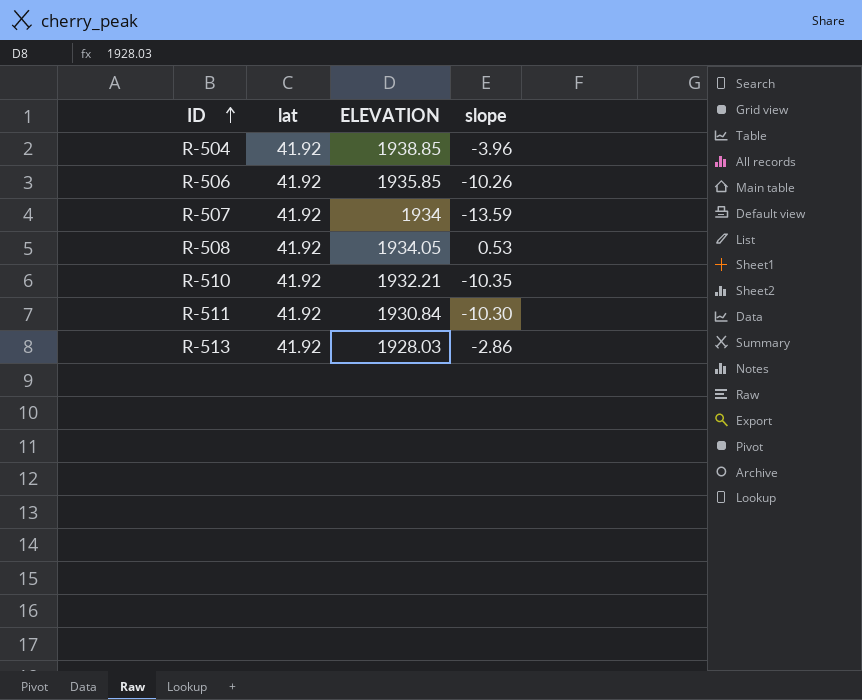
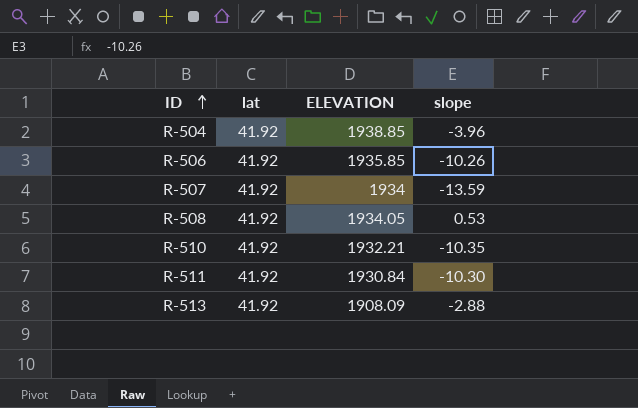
R-513 | ELEVATION: 1928.03 -> 1908.09
R-513 | slope: -2.86 -> -2.88

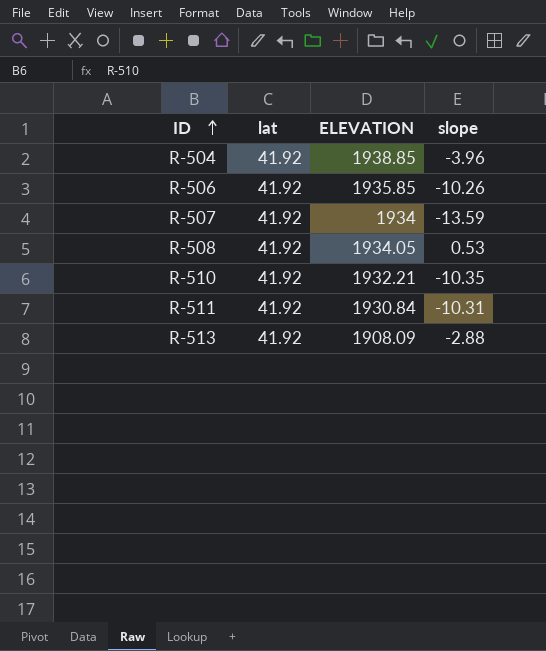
R-511 | slope: -10.30 -> -10.31

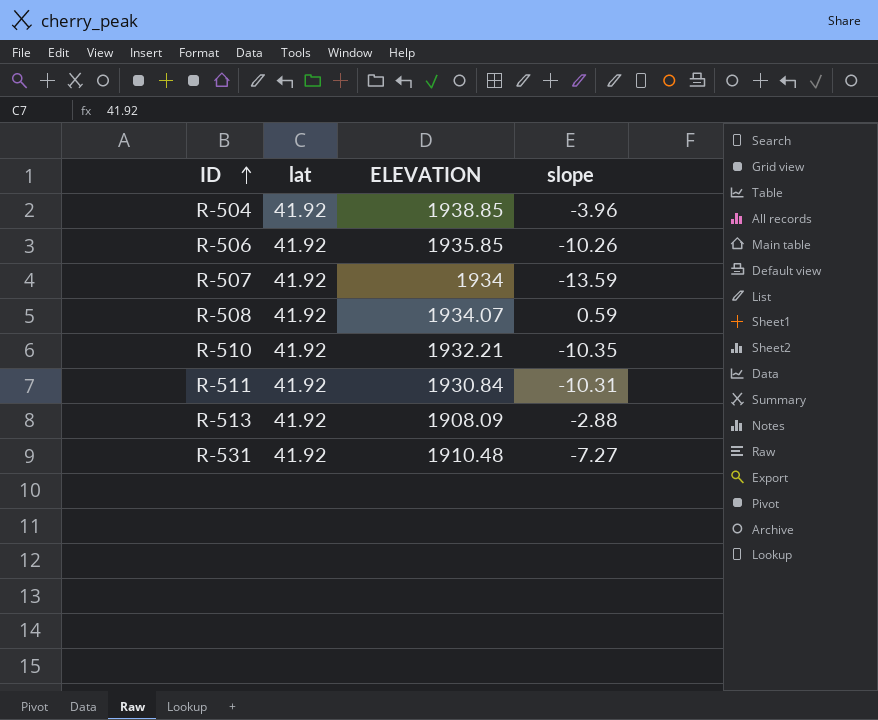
R-508 | ELEVATION: 1934.05 -> 1934.07
R-508 | slope: 0.53 -> 0.59
row R-531: none -> 41.92 | 1910.48 | -7.27

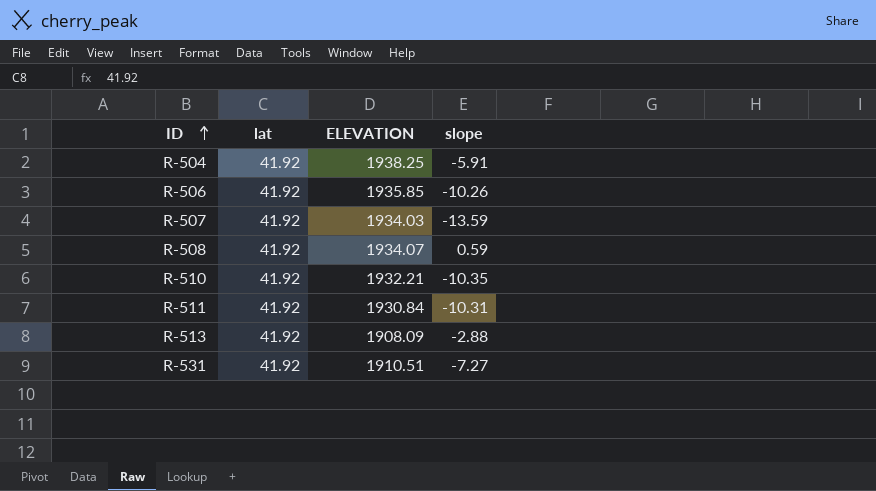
R-504 | ELEVATION: 1938.85 -> 1938.25
R-504 | slope: -3.96 -> -5.91
R-507 | ELEVATION: 1934 -> 1934.03
R-531 | ELEVATION: 1910.48 -> 1910.51

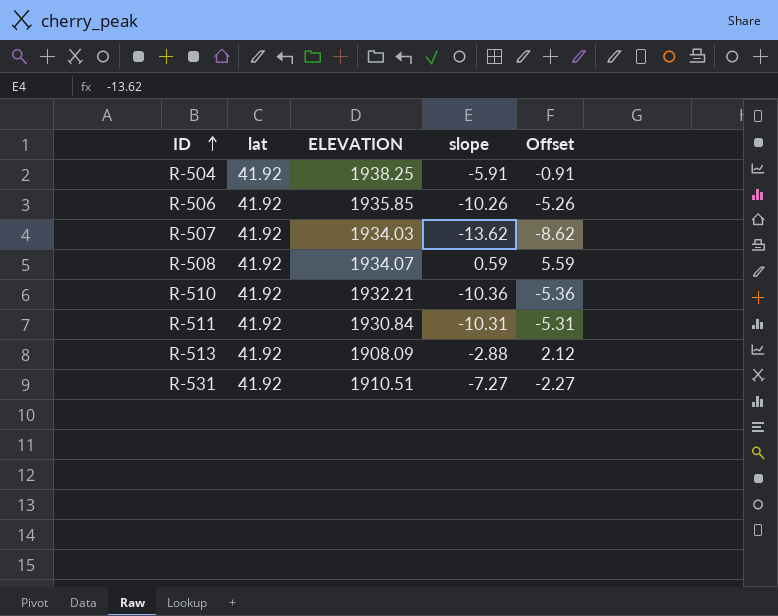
column Offset | formula: none -> [slope] + 5
R-507 | slope: -13.59 -> -13.62
R-510 | slope: -10.35 -> -10.36

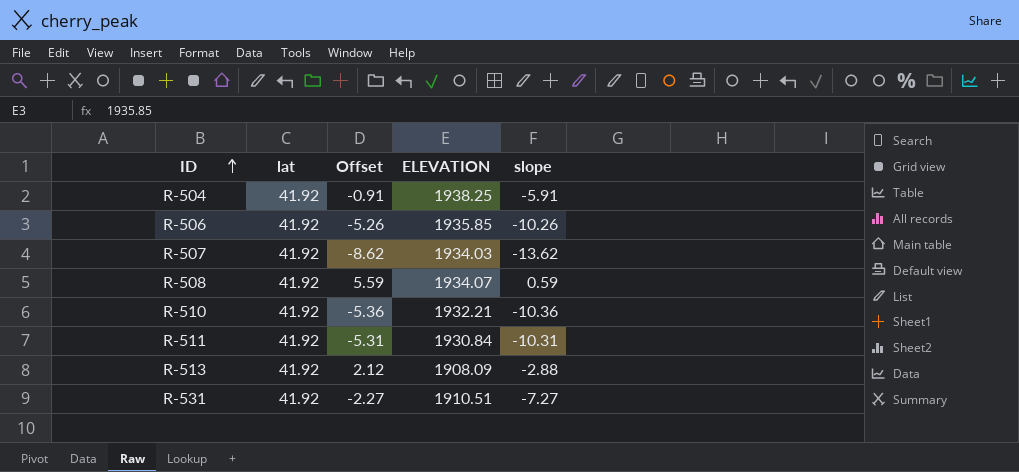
column Offset | position: 5 -> 3

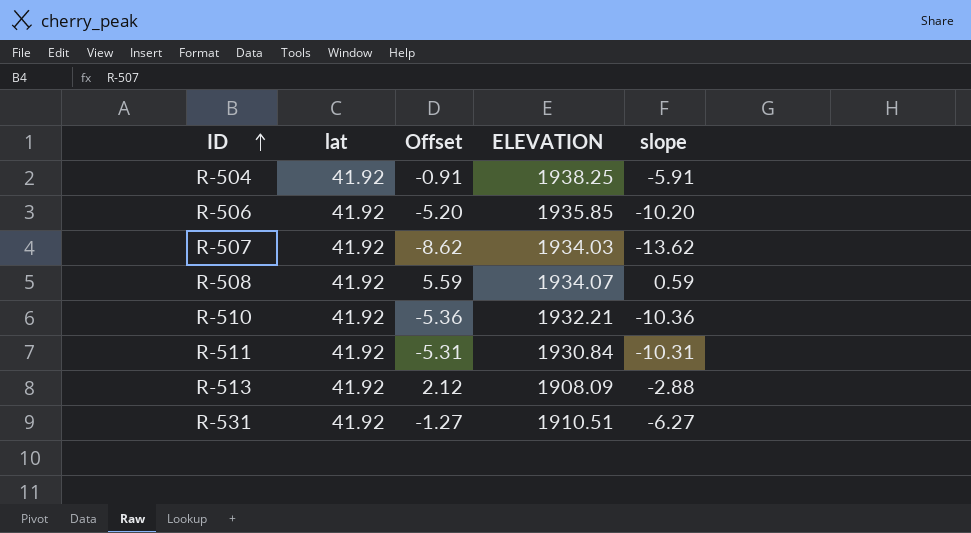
R-506 | Offset: -5.26 -> -5.20
R-506 | slope: -10.26 -> -10.20
R-531 | Offset: -2.27 -> -1.27
R-531 | slope: -7.27 -> -6.27

